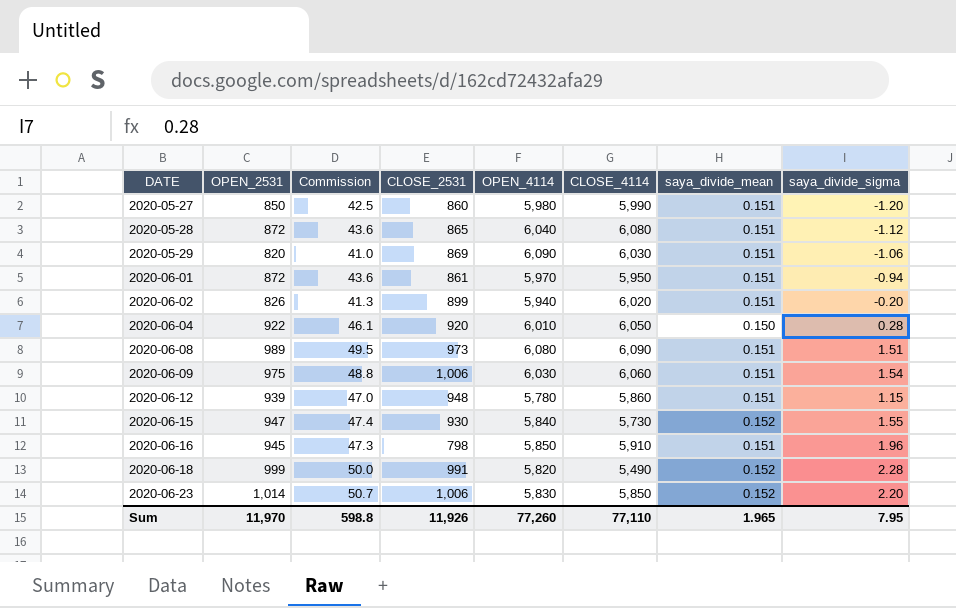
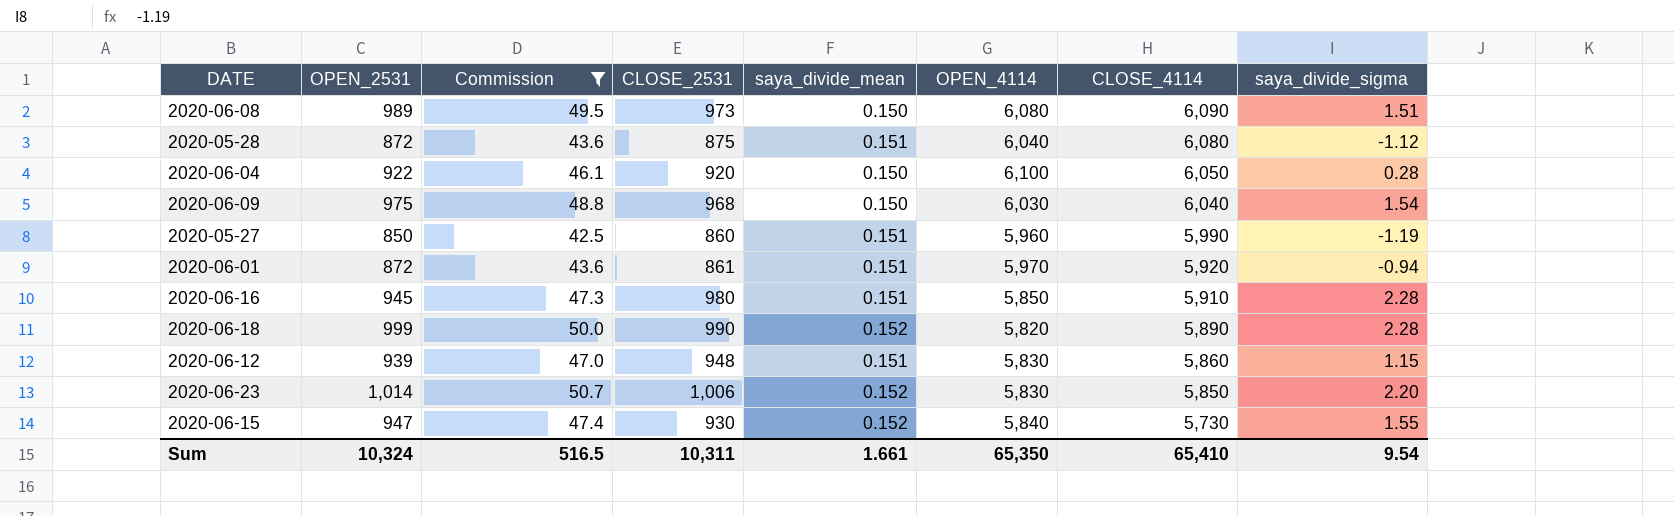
filter: none -> Commission >= 42.5
row order: DATE ascending -> CLOSE_4114 descending
column saya_divide_mean | position: 7 -> 5
2020-06-08 | saya_divide_mean: 0.151 -> 0.150
2020-05-28 | CLOSE_2531: 865 -> 875
2020-06-04 | OPEN_4114: 6,010 -> 6,100
2020-06-09 | CLOSE_2531: 1,006 -> 968
2020-06-09 | saya_divide_mean: 0.151 -> 0.150
2020-06-09 | CLOSE_4114: 6,060 -> 6,040
2020-05-27 | OPEN_4114: 5,980 -> 5,960
2020-05-27 | saya_divide_sigma: -1.20 -> -1.19
2020-06-01 | CLOSE_4114: 5,950 -> 5,920
2020-06-16 | CLOSE_2531: 798 -> 980
2020-06-16 | saya_divide_sigma: 1.96 -> 2.28
2020-06-18 | CLOSE_2531: 991 -> 990
2020-06-18 | CLOSE_4114: 5,490 -> 5,890
2020-06-12 | OPEN_4114: 5,780 -> 5,830
Sum | OPEN_2531: 11,970 -> 10,324
Sum | Commission: 598.8 -> 516.5
Sum | CLOSE_2531: 11,926 -> 10,311
Sum | saya_divide_mean: 1.965 -> 1.661
Sum | OPEN_4114: 77,260 -> 65,350
Sum | CLOSE_4114: 77,110 -> 65,410
Sum | saya_divide_sigma: 7.95 -> 9.54

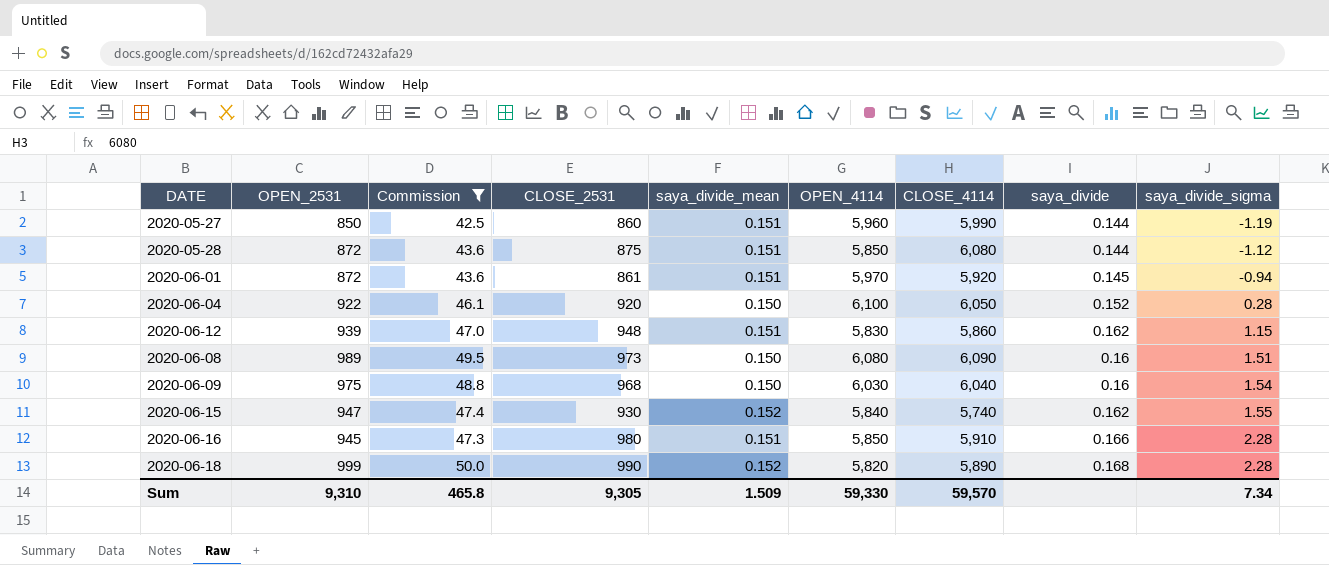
row order: CLOSE_4114 descending -> saya_divide_sigma ascending
column saya_divide | formula: none -> [CLOSE_2531] / [CLOSE_4114]
row 2020-06-23: 1,014 | 50.7 | 1,006 | 0.152 | 5,830 | 5,850 | 2.20 -> none
2020-05-28 | OPEN_4114: 6,040 -> 5,850
2020-06-15 | CLOSE_4114: 5,730 -> 5,740
Sum | OPEN_2531: 10,324 -> 9,310
Sum | Commission: 516.5 -> 465.8
Sum | CLOSE_2531: 10,311 -> 9,305
Sum | saya_divide_mean: 1.661 -> 1.509
Sum | OPEN_4114: 65,350 -> 59,330
Sum | CLOSE_4114: 65,410 -> 59,570
Sum | saya_divide_sigma: 9.54 -> 7.34

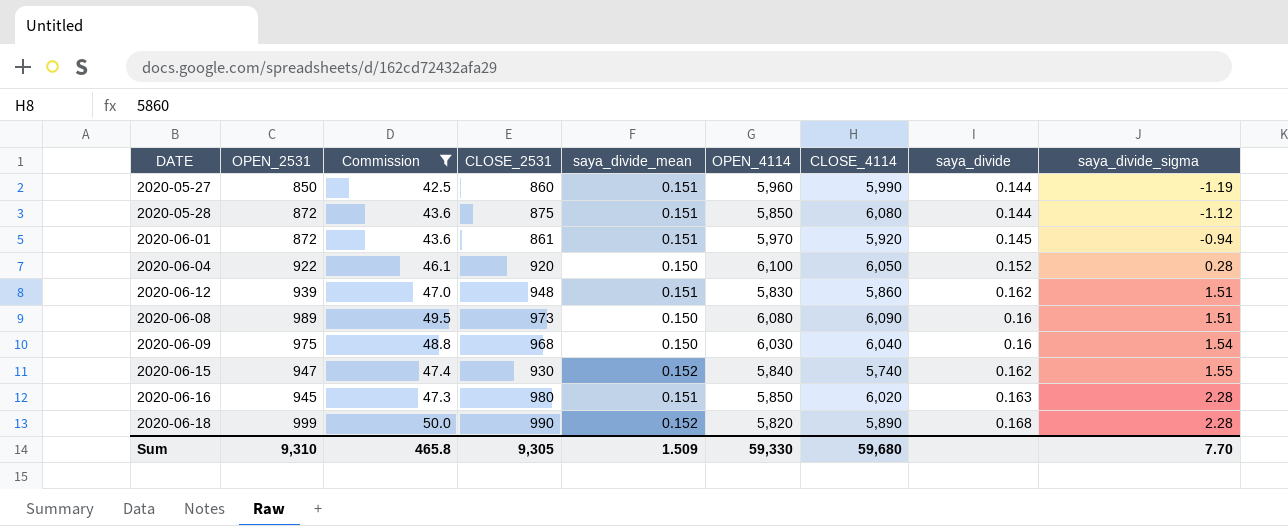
2020-06-12 | saya_divide_sigma: 1.15 -> 1.51
2020-06-16 | CLOSE_4114: 5,910 -> 6,020
2020-06-16 | saya_divide: 0.166 -> 0.163
Sum | CLOSE_4114: 59,570 -> 59,680
Sum | saya_divide_sigma: 7.34 -> 7.70

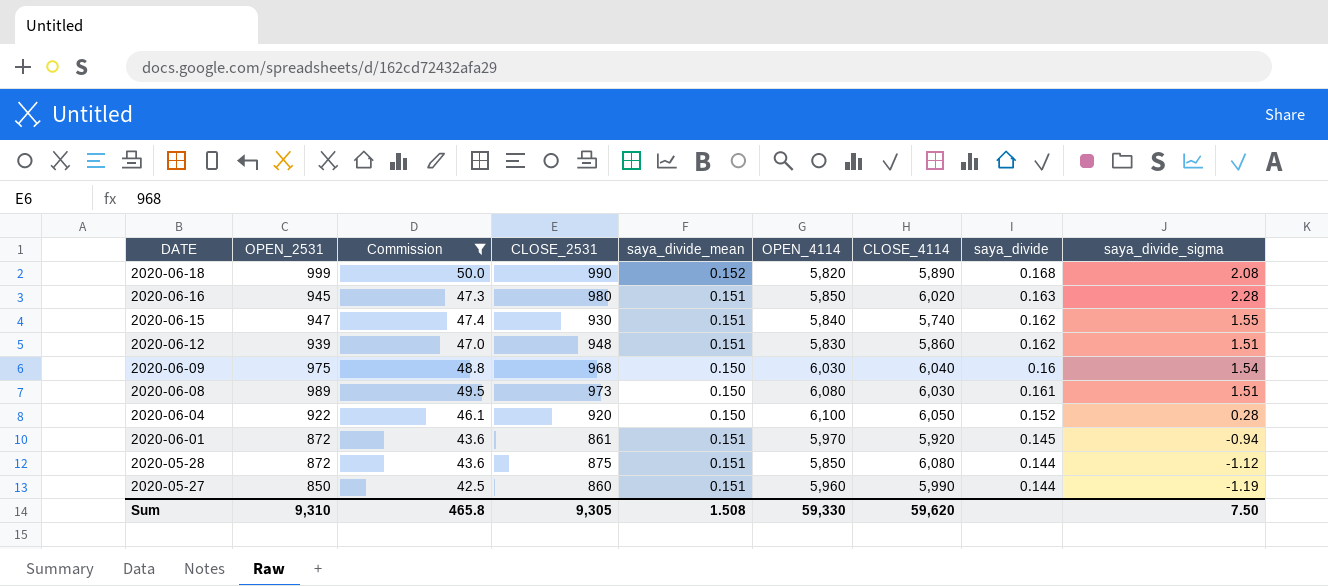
row order: saya_divide_sigma ascending -> DATE descending
2020-06-18 | saya_divide_sigma: 2.28 -> 2.08
2020-06-15 | saya_divide_mean: 0.152 -> 0.151
2020-06-08 | CLOSE_4114: 6,090 -> 6,030
2020-06-08 | saya_divide: 0.16 -> 0.161
Sum | saya_divide_mean: 1.509 -> 1.508
Sum | CLOSE_4114: 59,680 -> 59,620
Sum | saya_divide_sigma: 7.70 -> 7.50

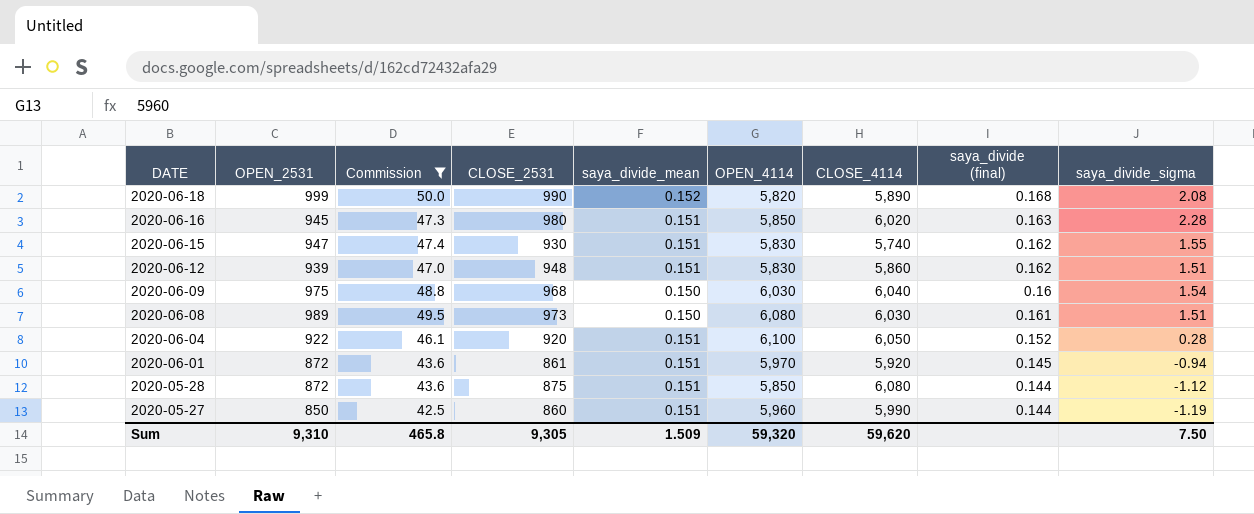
column name: saya_divide -> saya_divide (final)
2020-06-15 | OPEN_4114: 5,840 -> 5,830
2020-06-04 | saya_divide_mean: 0.150 -> 0.151
Sum | saya_divide_mean: 1.508 -> 1.509
Sum | OPEN_4114: 59,330 -> 59,320

